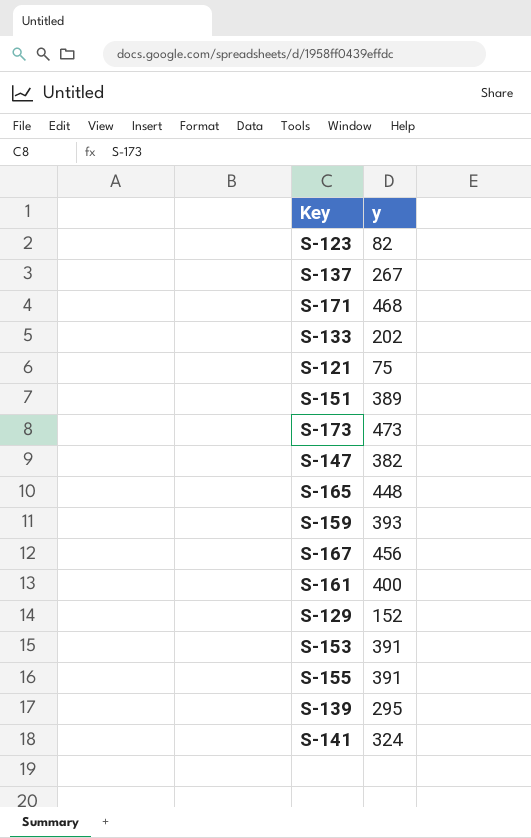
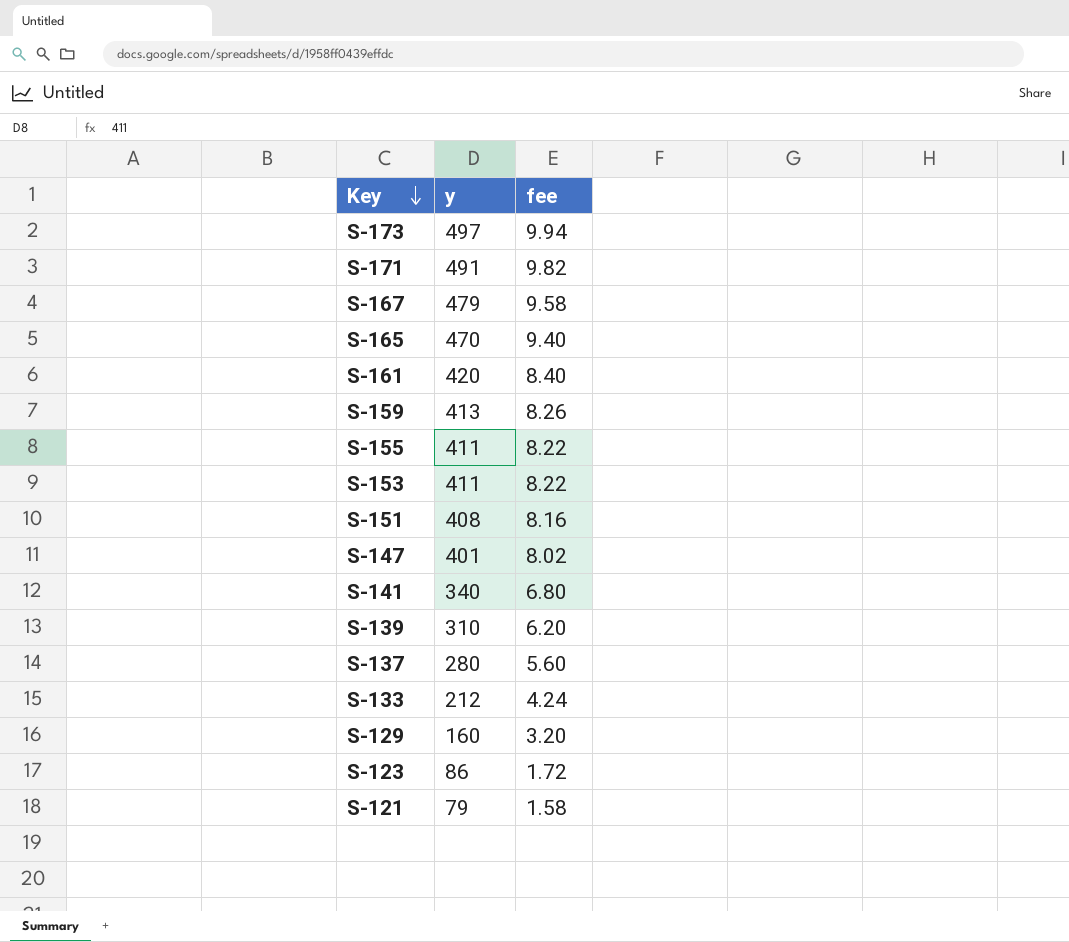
row order: none -> Key descending
column fee | formula: none -> [y] * 0.02
S-173 | y: 473 -> 497
S-171 | y: 468 -> 491
S-167 | y: 456 -> 479
S-165 | y: 448 -> 470
S-161 | y: 400 -> 420
S-159 | y: 393 -> 413
S-155 | y: 391 -> 411
S-153 | y: 391 -> 411
S-151 | y: 389 -> 408
S-147 | y: 382 -> 401
S-141 | y: 324 -> 340
S-139 | y: 295 -> 310
S-137 | y: 267 -> 280
S-133 | y: 202 -> 212
S-129 | y: 152 -> 160
S-123 | y: 82 -> 86
S-121 | y: 75 -> 79

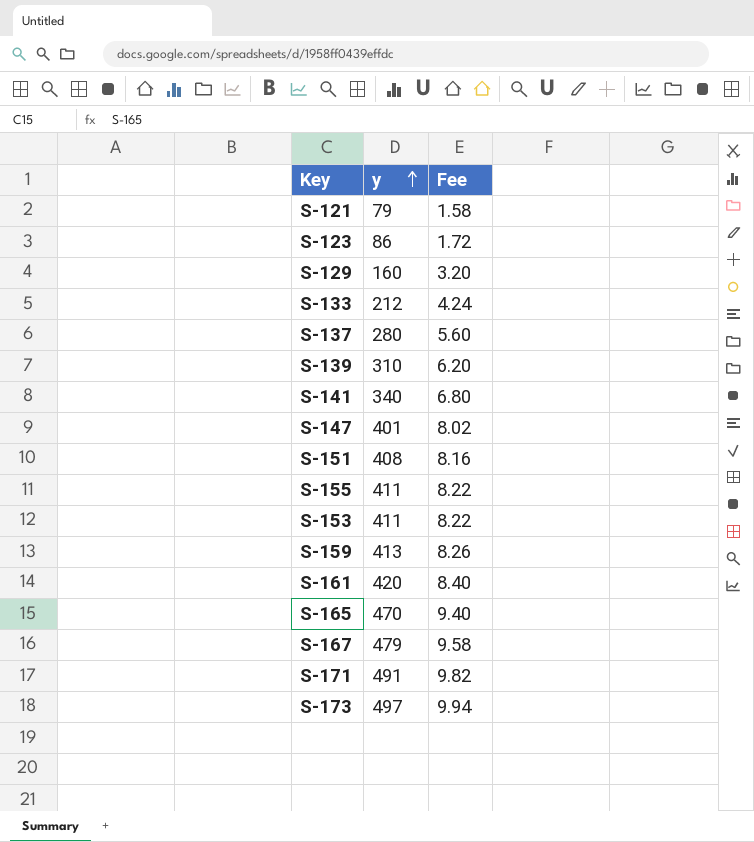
row order: Key descending -> y ascending
column name: fee -> Fee

